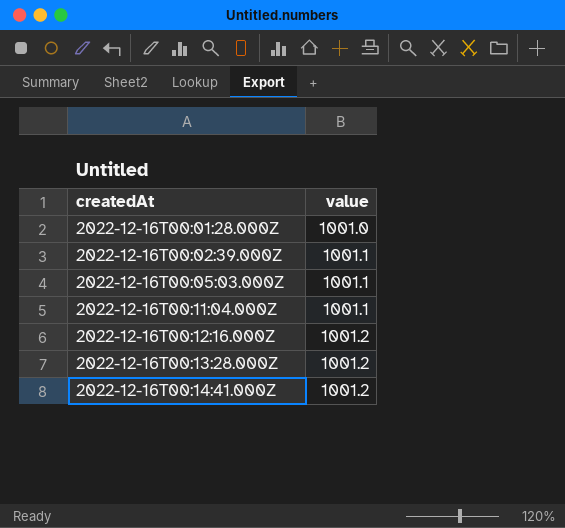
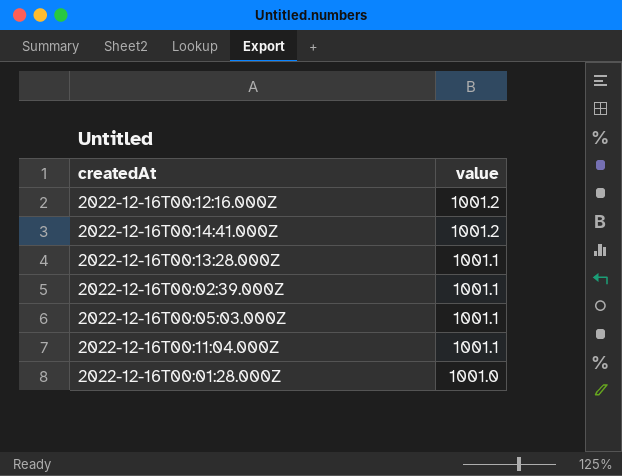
row order: createdAt ascending -> value descending
2022-12-16T00:13:28.000Z | value: 1001.2 -> 1001.1

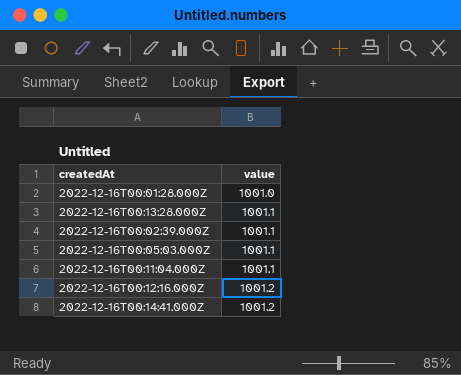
row order: value descending -> value ascending

